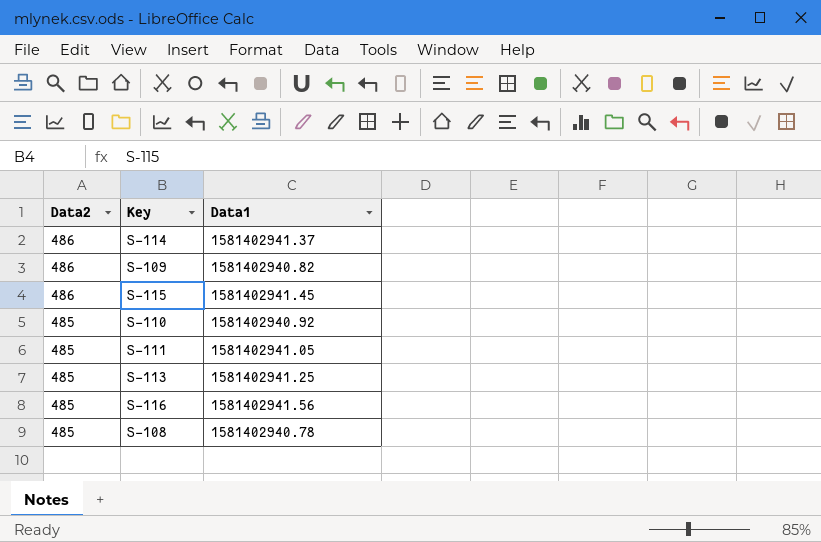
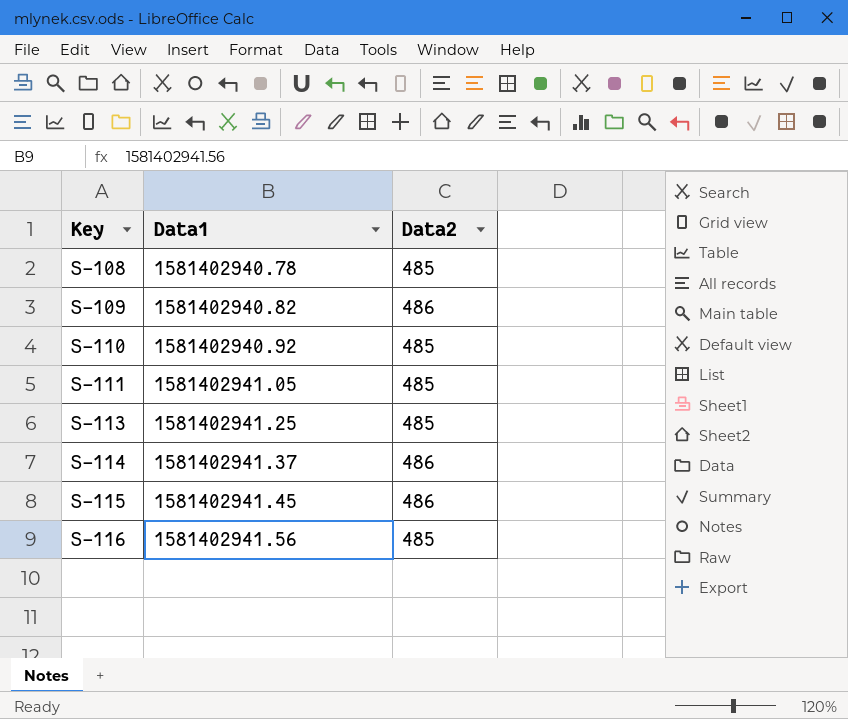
row order: Data2 descending -> Key ascending
column Data2 | position: 1 -> 3

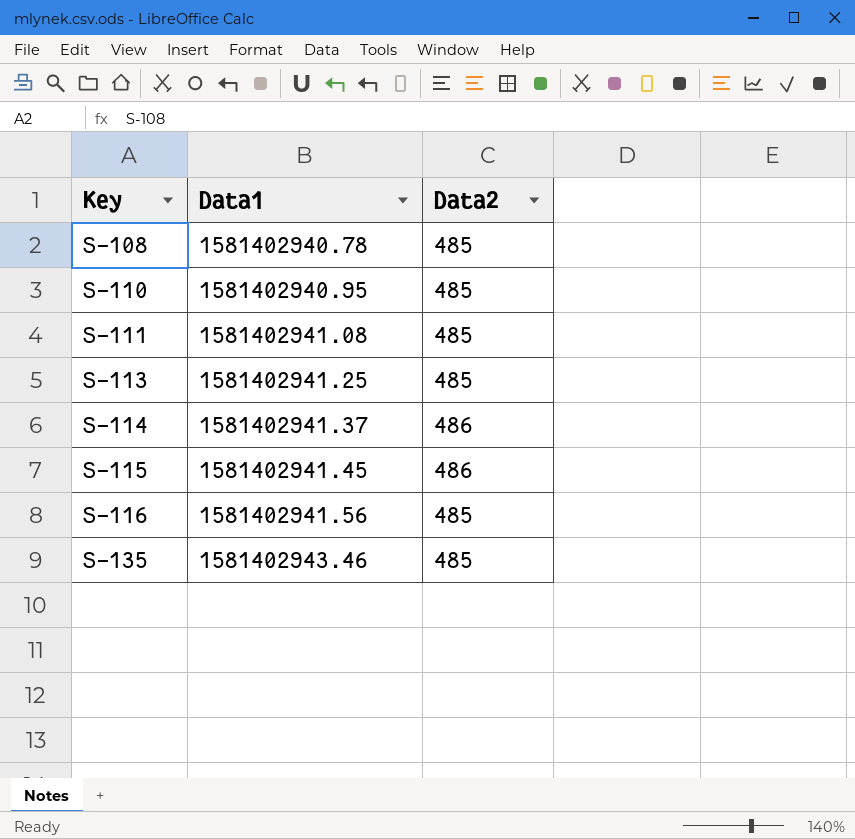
row S-109: 1581402940.82 | 486 -> none
S-110 | Data1: 1581402940.92 -> 1581402940.95
S-111 | Data1: 1581402941.05 -> 1581402941.08
row S-135: none -> 1581402943.46 | 485

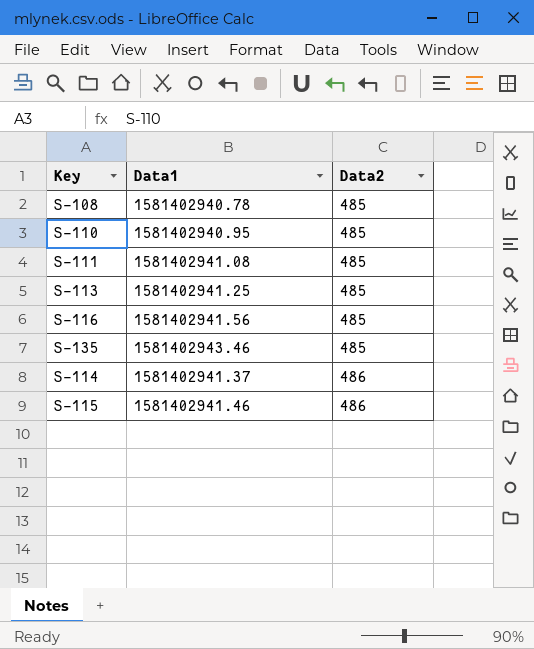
row order: Key ascending -> Data2 ascending
S-115 | Data1: 1581402941.45 -> 1581402941.46

